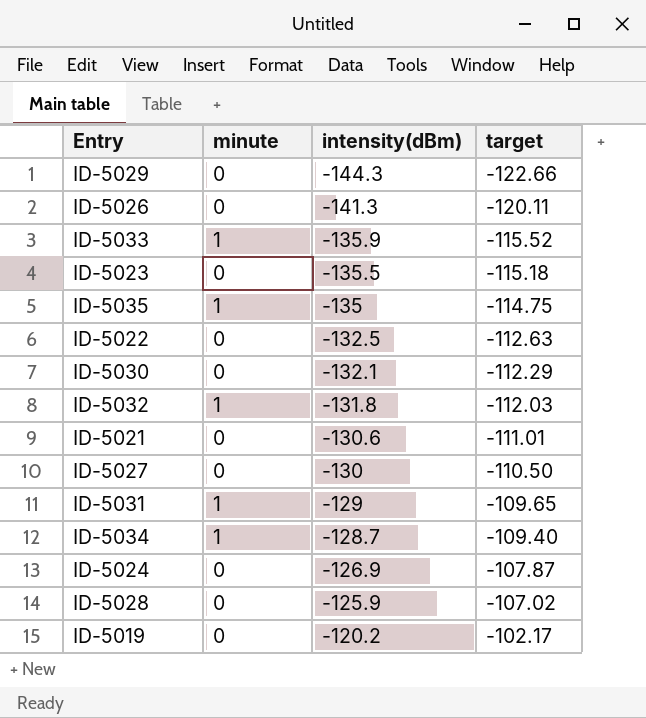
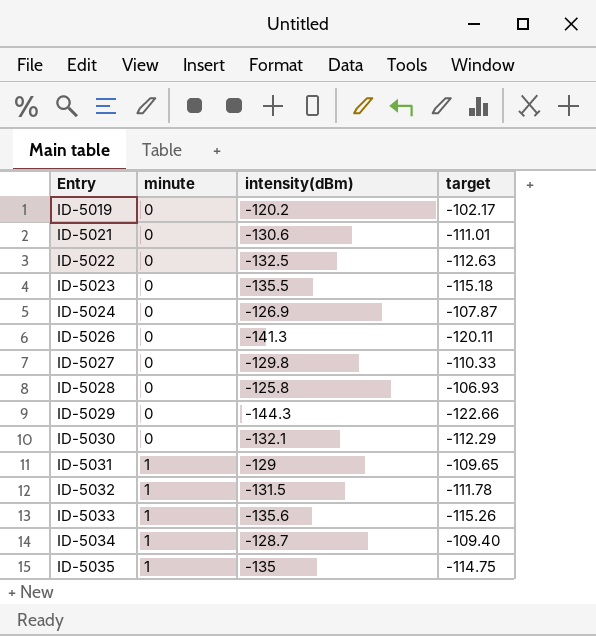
row order: intensity(dBm) ascending -> Entry ascending
ID-5027 | intensity(dBm): -130 -> -129.8
ID-5027 | target: -110.50 -> -110.33
ID-5028 | intensity(dBm): -125.9 -> -125.8
ID-5028 | target: -107.02 -> -106.93
ID-5032 | intensity(dBm): -131.8 -> -131.5
ID-5032 | target: -112.03 -> -111.78
ID-5033 | intensity(dBm): -135.9 -> -135.6
ID-5033 | target: -115.52 -> -115.26

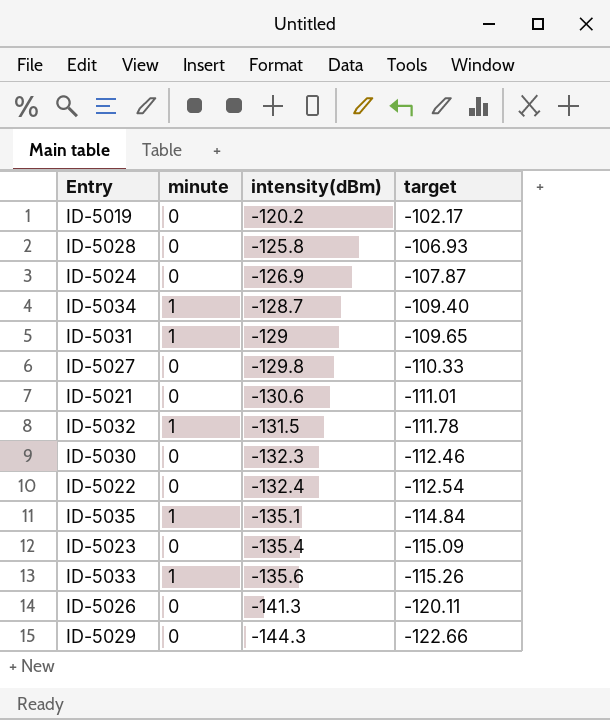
row order: Entry ascending -> intensity(dBm) descending
ID-5030 | intensity(dBm): -132.1 -> -132.3
ID-5030 | target: -112.29 -> -112.46
ID-5022 | intensity(dBm): -132.5 -> -132.4
ID-5022 | target: -112.63 -> -112.54
ID-5035 | intensity(dBm): -135 -> -135.1
ID-5035 | target: -114.75 -> -114.84
ID-5023 | intensity(dBm): -135.5 -> -135.4
ID-5023 | target: -115.18 -> -115.09

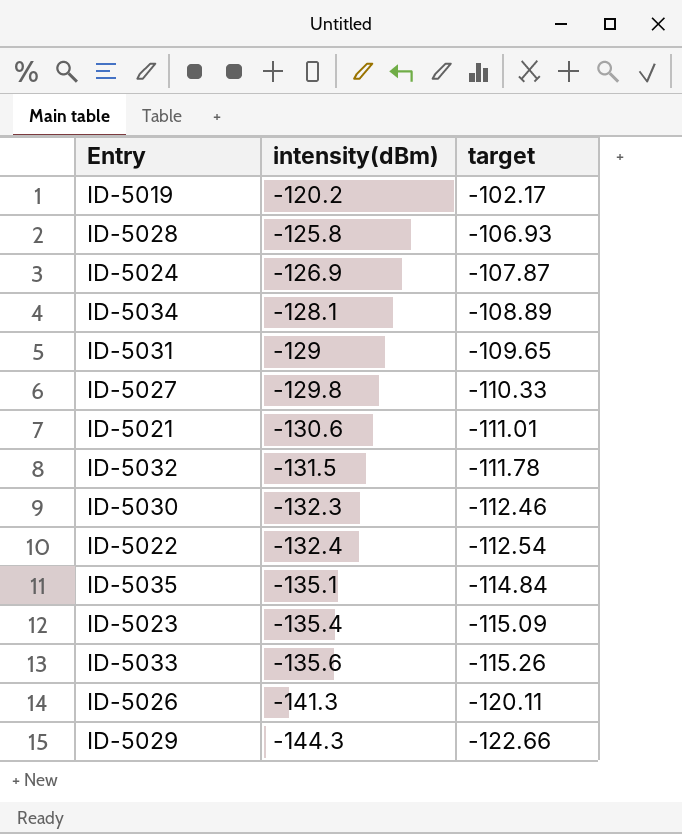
column minute | position: 2 -> none
ID-5034 | intensity(dBm): -128.7 -> -128.1
ID-5034 | target: -109.40 -> -108.89

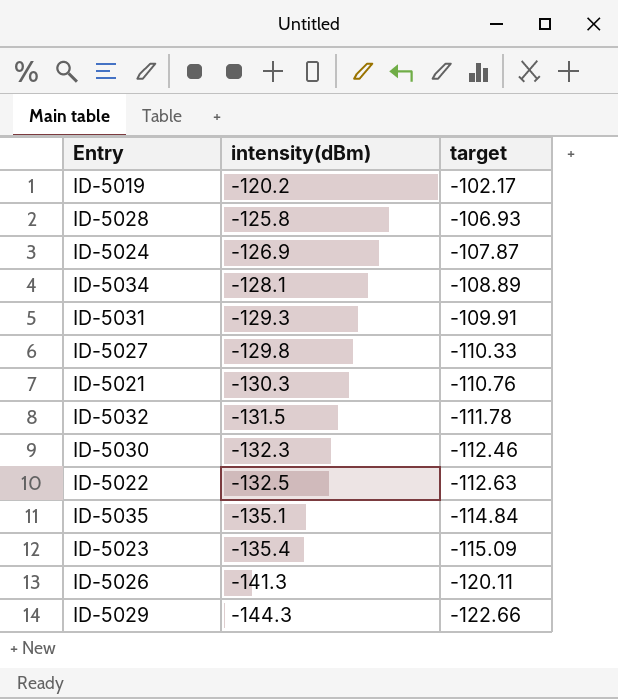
row ID-5033: -135.6 | -115.26 -> none
ID-5031 | intensity(dBm): -129 -> -129.3
ID-5031 | target: -109.65 -> -109.91
ID-5021 | intensity(dBm): -130.6 -> -130.3
ID-5021 | target: -111.01 -> -110.76
ID-5022 | intensity(dBm): -132.4 -> -132.5
ID-5022 | target: -112.54 -> -112.63

